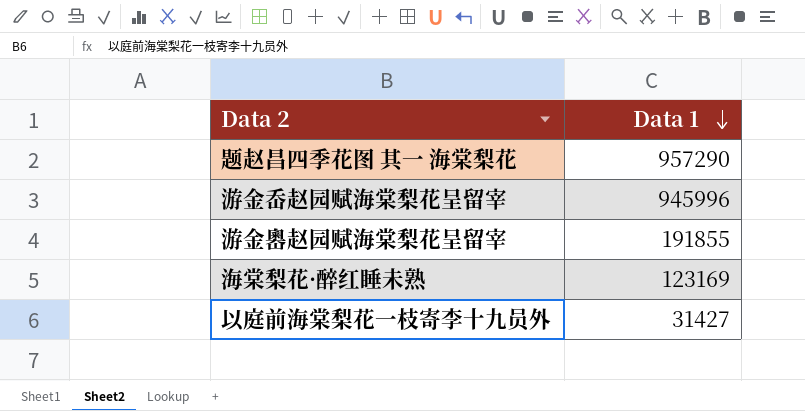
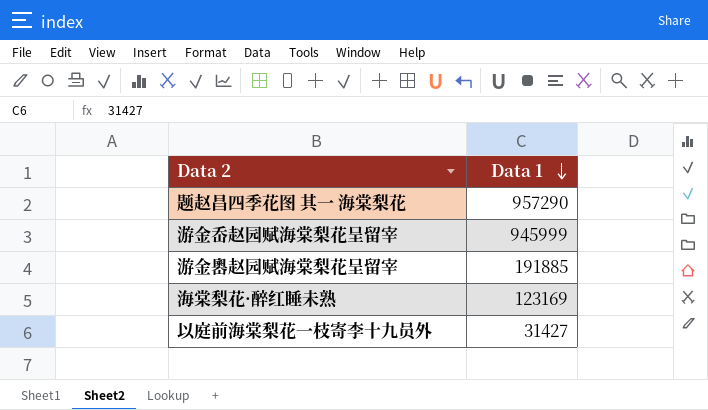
游金岙赵园赋海棠梨花呈留宰 | Data 1: 945996 -> 945999
游金嶴赵园赋海棠梨花呈留宰 | Data 1: 191855 -> 191885

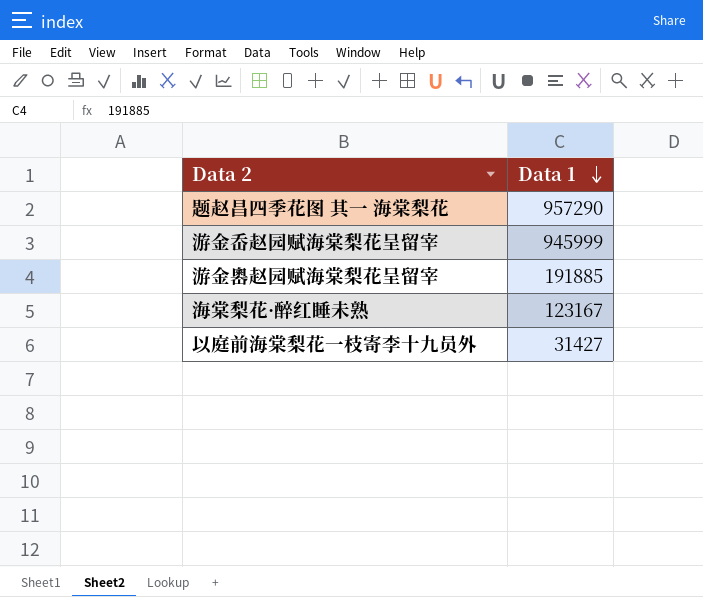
海棠梨花·醉红睡未熟 | Data 1: 123169 -> 123167

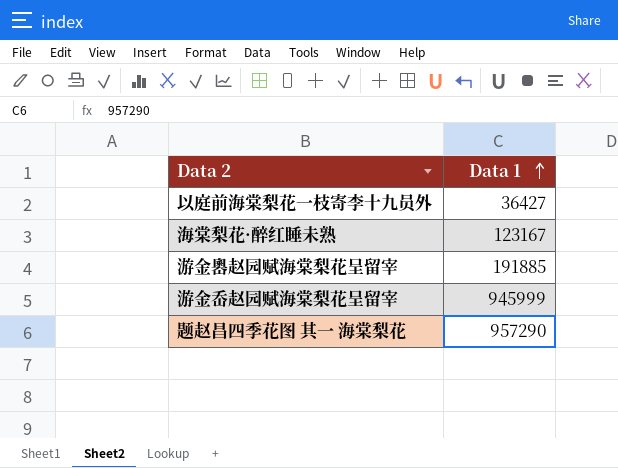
row order: Data 1 descending -> Data 1 ascending
以庭前海棠梨花一枝寄李十九员外 | Data 1: 31427 -> 36427

